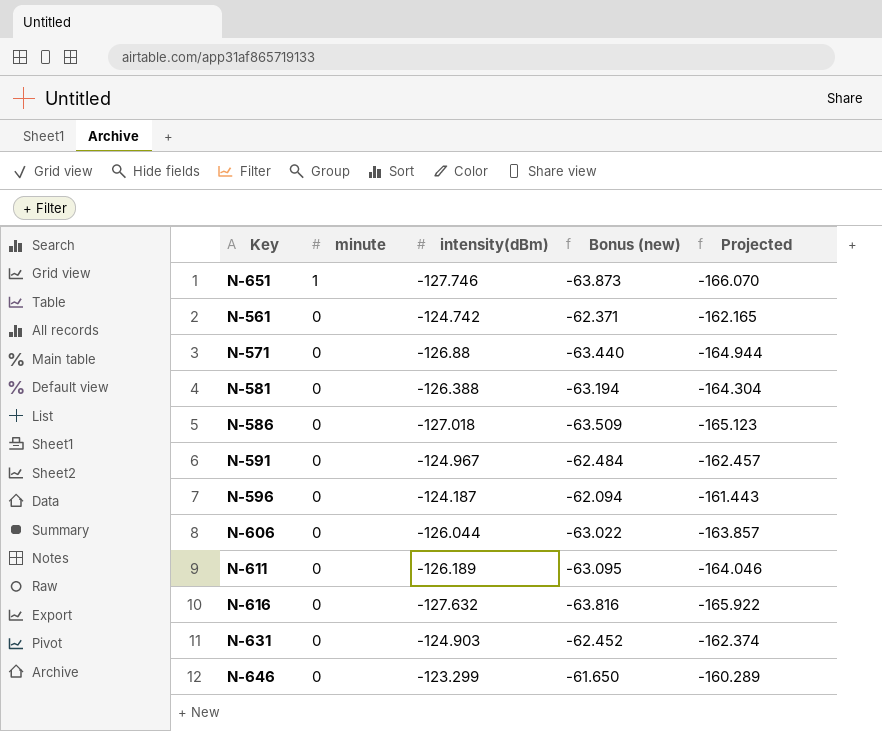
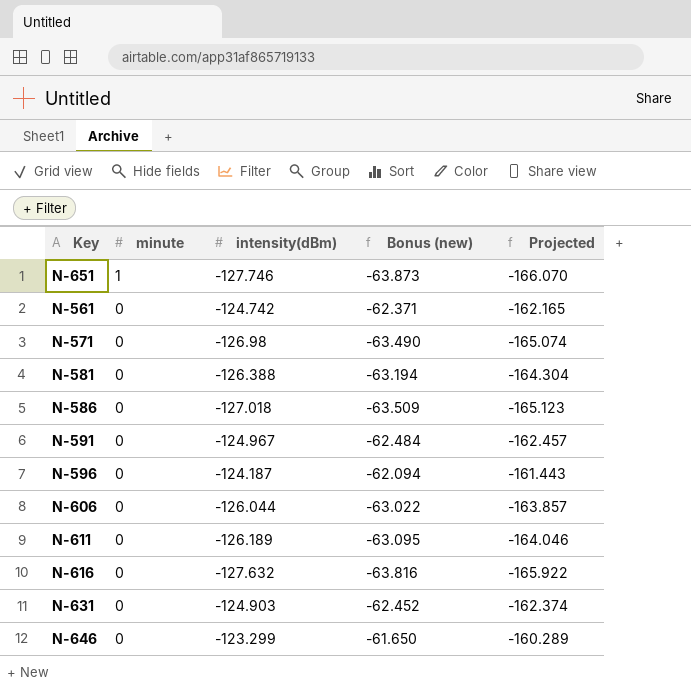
N-571 | intensity(dBm): -126.88 -> -126.98
N-571 | Bonus (new): -63.440 -> -63.490
N-571 | Projected: -164.944 -> -165.074

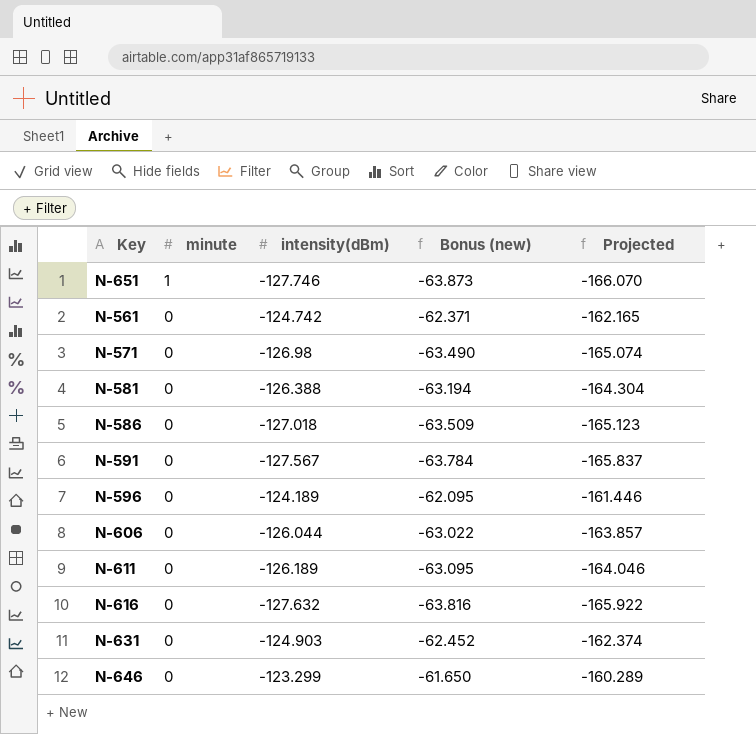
N-591 | intensity(dBm): -124.967 -> -127.567
N-591 | Bonus (new): -62.484 -> -63.784
N-591 | Projected: -162.457 -> -165.837
N-596 | intensity(dBm): -124.187 -> -124.189
N-596 | Bonus (new): -62.094 -> -62.095
N-596 | Projected: -161.443 -> -161.446

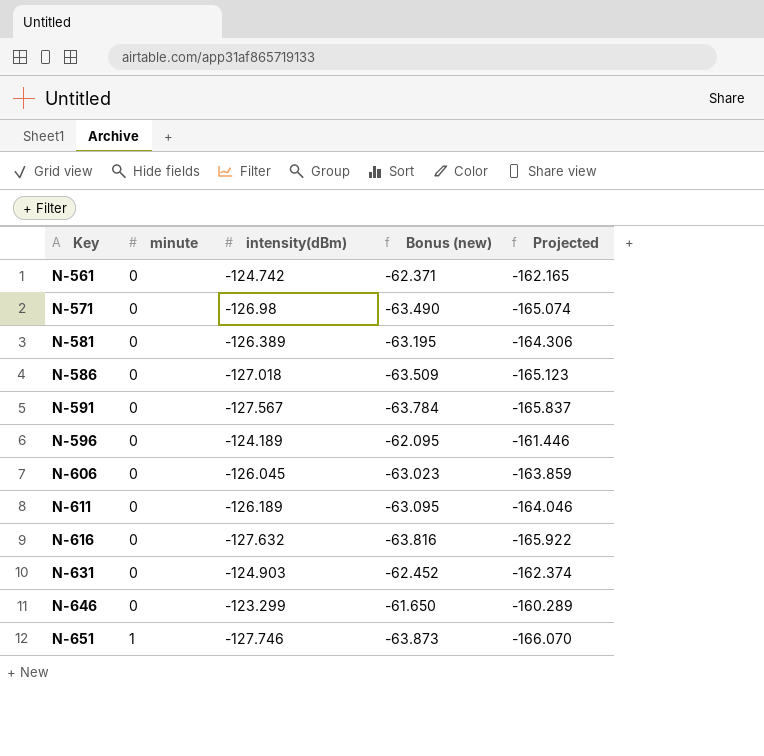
row order: minute descending -> Key ascending
N-581 | intensity(dBm): -126.388 -> -126.389
N-581 | Bonus (new): -63.194 -> -63.195
N-581 | Projected: -164.304 -> -164.306
N-606 | intensity(dBm): -126.044 -> -126.045
N-606 | Bonus (new): -63.022 -> -63.023
N-606 | Projected: -163.857 -> -163.859

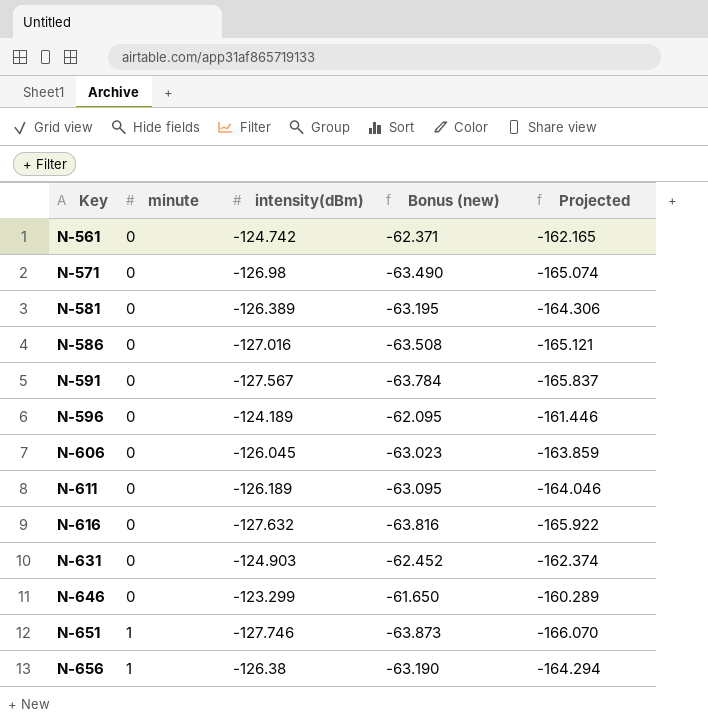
N-586 | intensity(dBm): -127.018 -> -127.016
N-586 | Bonus (new): -63.509 -> -63.508
N-586 | Projected: -165.123 -> -165.121
row N-656: none -> 1 | -126.38 | -63.190 | -164.294

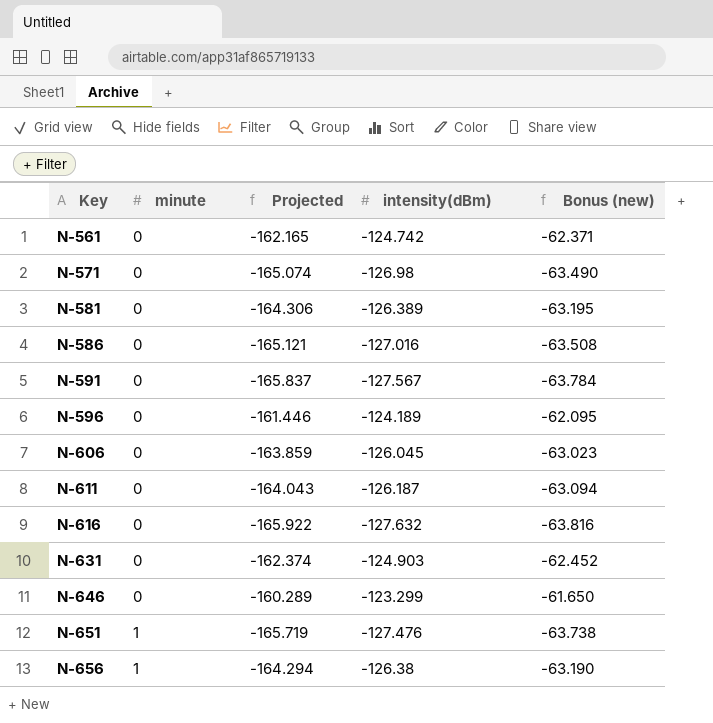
column Projected | position: 5 -> 3
N-611 | Projected: -164.046 -> -164.043
N-611 | intensity(dBm): -126.189 -> -126.187
N-611 | Bonus (new): -63.095 -> -63.094
N-651 | Projected: -166.070 -> -165.719
N-651 | intensity(dBm): -127.746 -> -127.476
N-651 | Bonus (new): -63.873 -> -63.738

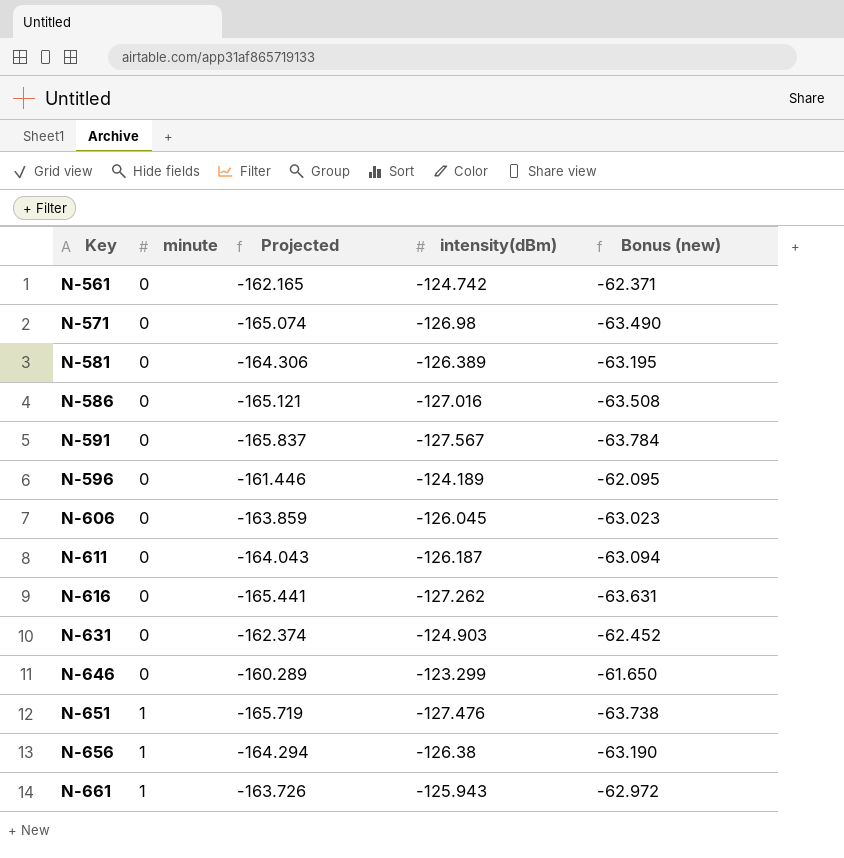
N-616 | Projected: -165.922 -> -165.441
N-616 | intensity(dBm): -127.632 -> -127.262
N-616 | Bonus (new): -63.816 -> -63.631
row N-661: none -> 1 | -163.726 | -125.943 | -62.972

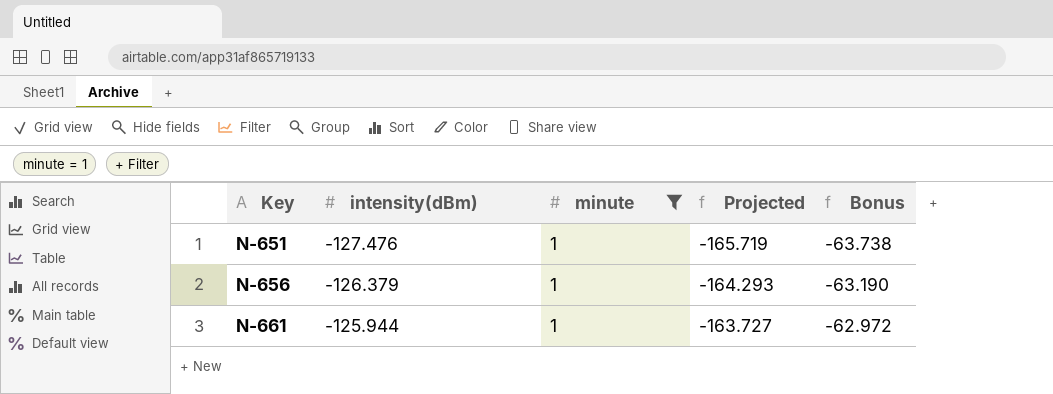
filter: none -> minute = 1
column intensity(dBm) | position: 4 -> 2
column name: Bonus (new) -> Bonus
N-656 | intensity(dBm): -126.38 -> -126.379
N-656 | Projected: -164.294 -> -164.293
N-661 | intensity(dBm): -125.943 -> -125.944
N-661 | Projected: -163.726 -> -163.727

